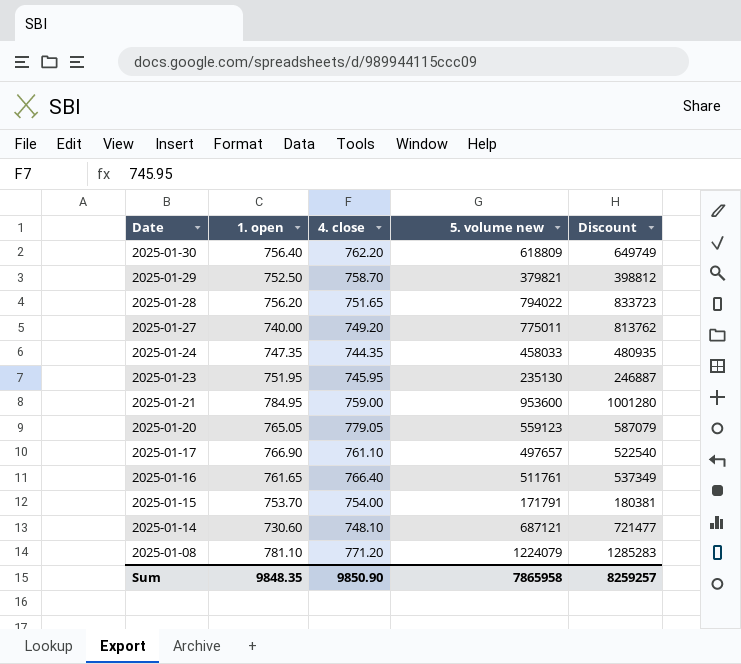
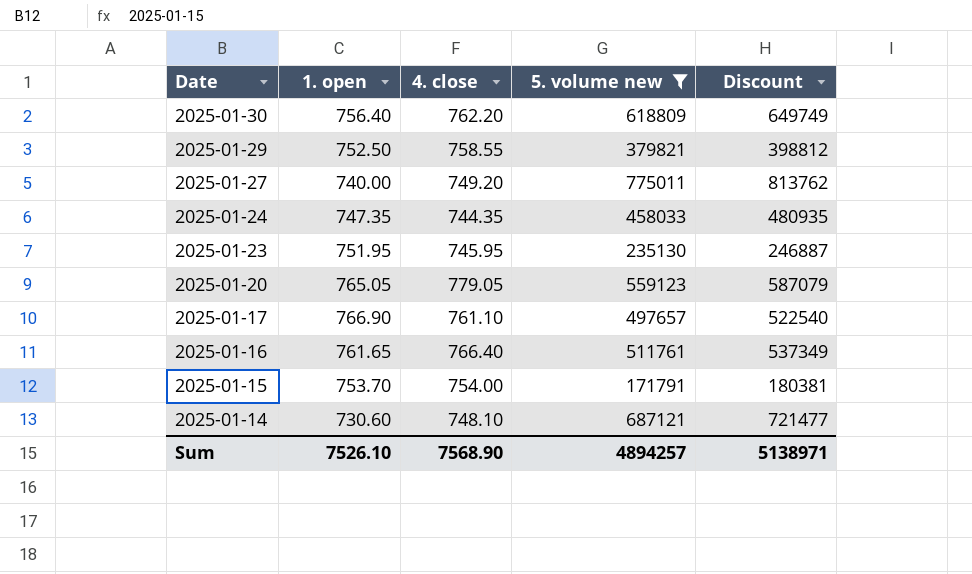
filter: none -> 5. volume new <= 775011
2025-01-29 | 4. close: 758.70 -> 758.55
Sum | 1. open: 9848.35 -> 7526.10
Sum | 4. close: 9850.90 -> 7568.90
Sum | 5. volume new: 7865958 -> 4894257
Sum | Discount: 8259257 -> 5138971

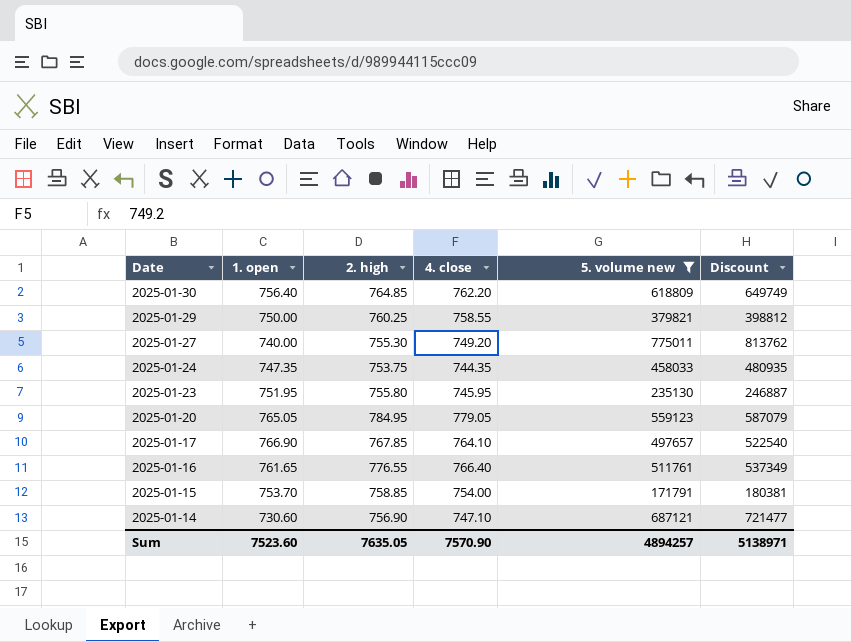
column 2. high | position: none -> 3
2025-01-29 | 1. open: 752.50 -> 750.00
2025-01-17 | 4. close: 761.10 -> 764.10
2025-01-14 | 4. close: 748.10 -> 747.10
Sum | 1. open: 7526.10 -> 7523.60
Sum | 4. close: 7568.90 -> 7570.90

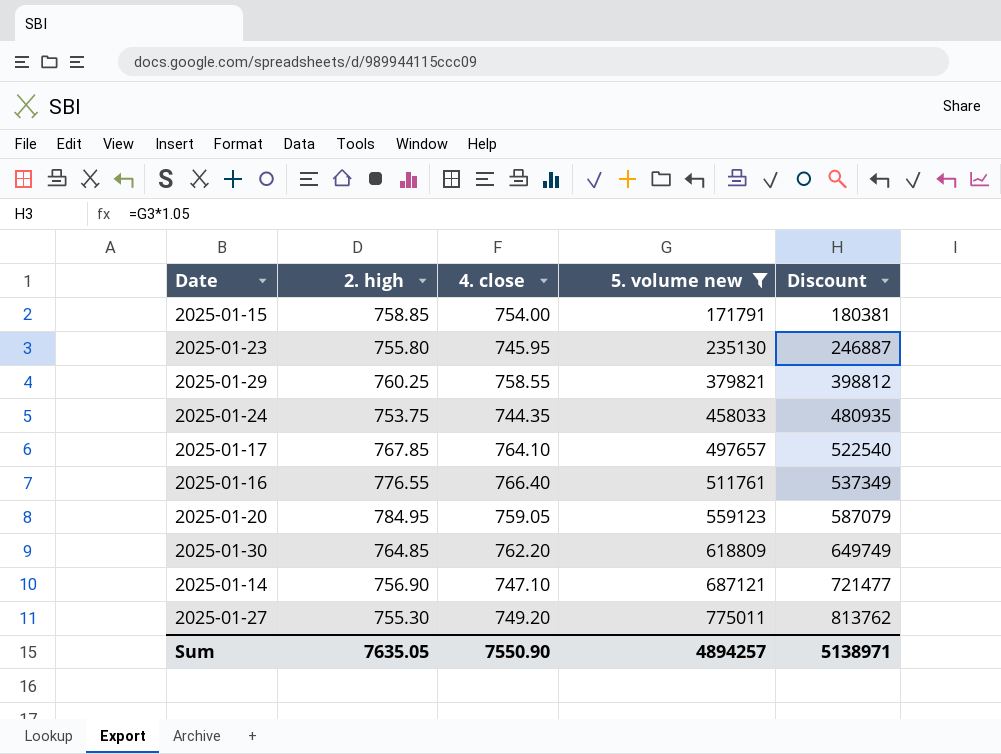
row order: Date descending -> 5. volume new ascending
column 1. open | position: 2 -> none
2025-01-20 | 4. close: 779.05 -> 759.05
Sum | 4. close: 7570.90 -> 7550.90

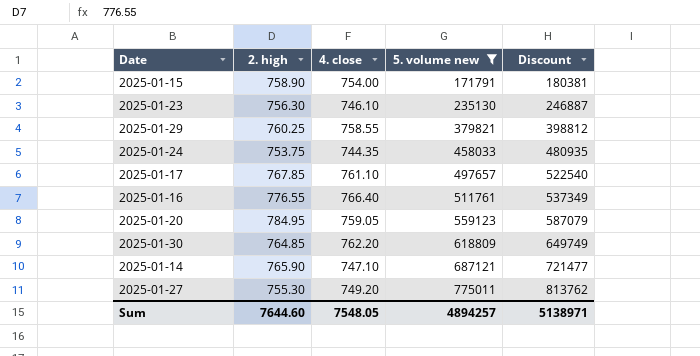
2025-01-15 | 2. high: 758.85 -> 758.90
2025-01-23 | 2. high: 755.80 -> 756.30
2025-01-23 | 4. close: 745.95 -> 746.10
2025-01-17 | 4. close: 764.10 -> 761.10
2025-01-14 | 2. high: 756.90 -> 765.90
Sum | 2. high: 7635.05 -> 7644.60
Sum | 4. close: 7550.90 -> 7548.05

